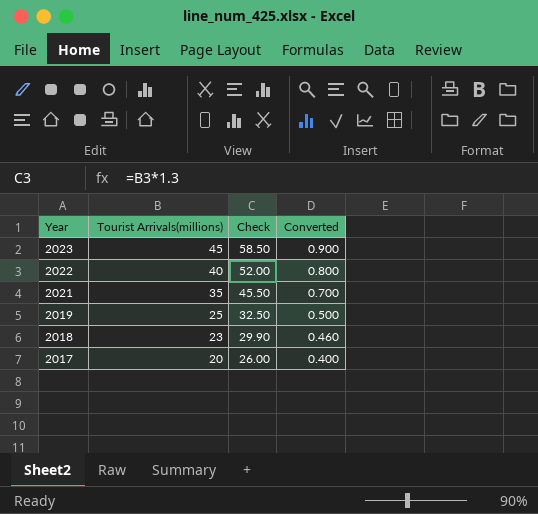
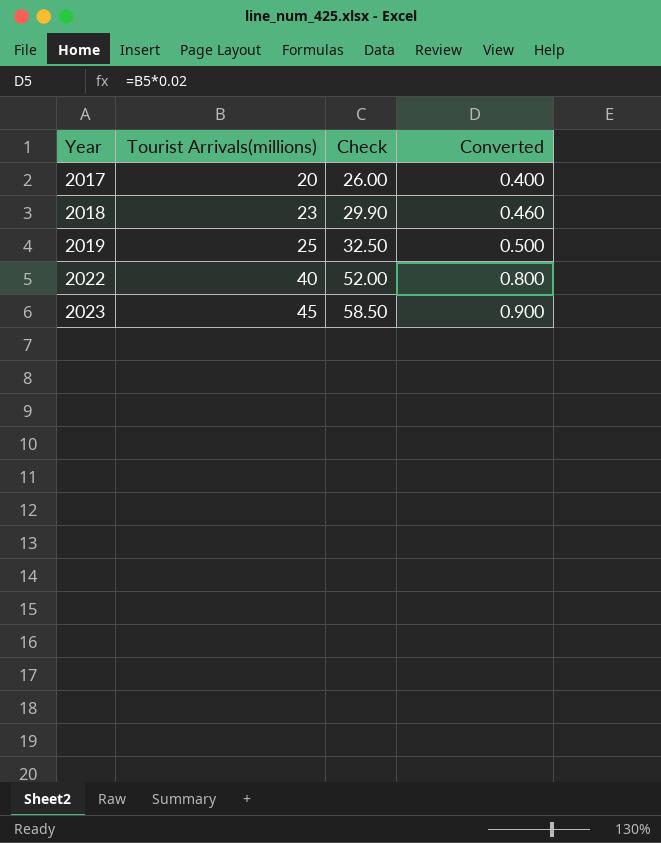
row order: Year descending -> Year ascending
row 2021: 35 | 45.50 | 0.700 -> none

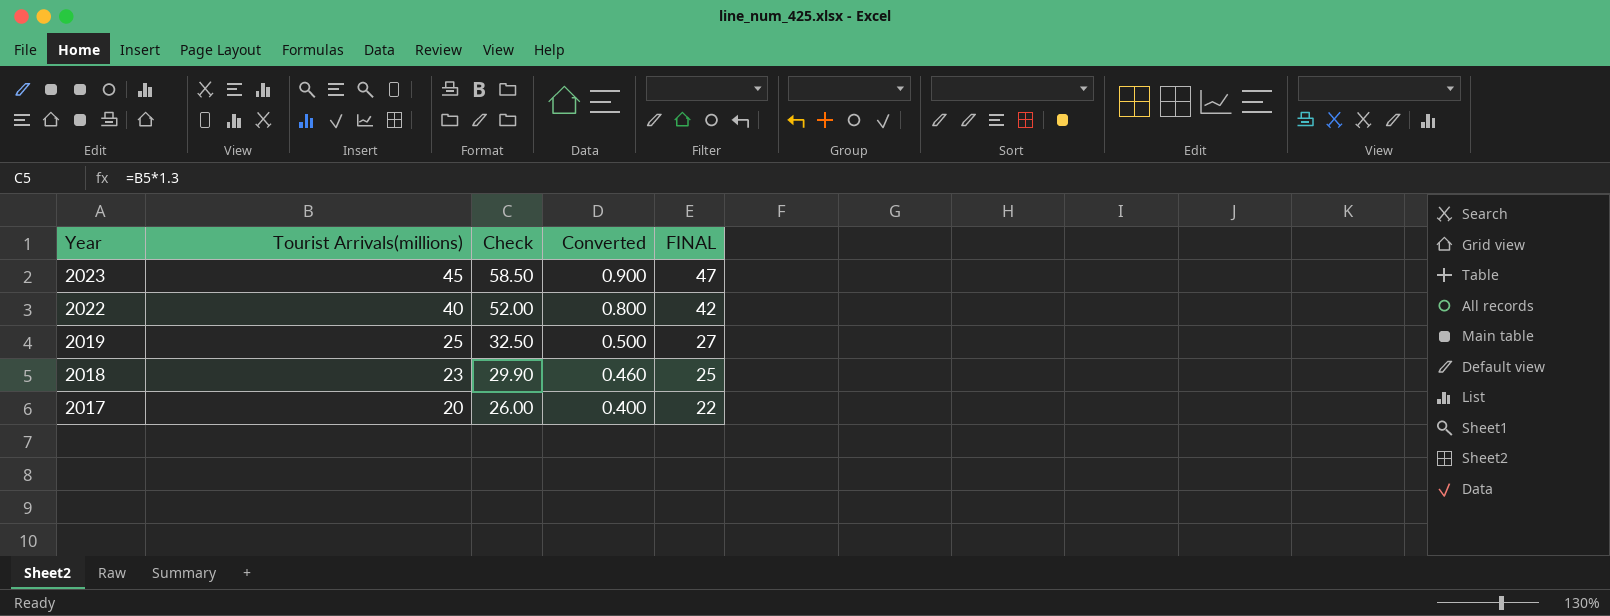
row order: Year ascending -> Year descending
column FINAL | formula: none -> [Tourist Arrivals(millions)] + 2

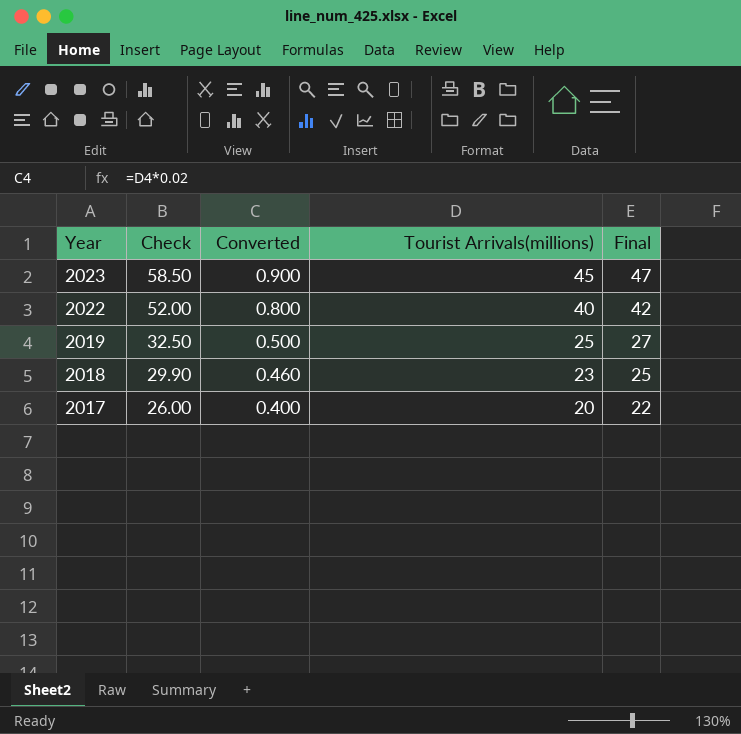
column Tourist Arrivals(millions) | position: 2 -> 4
column name: FINAL -> Final

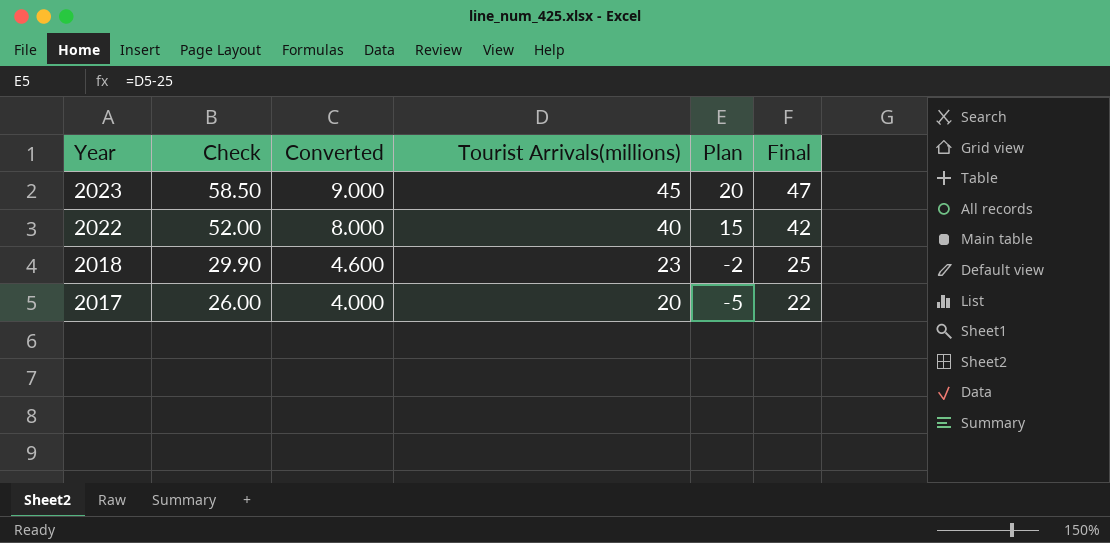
column Converted | formula: [Tourist Arrivals(millions)] * 0.02 -> [Tourist Arrivals(millions)] * 0.2
column Plan | formula: none -> [Tourist Arrivals(millions)] - 25
row 2019: 32.50 | 0.500 | 25 | 27 -> none

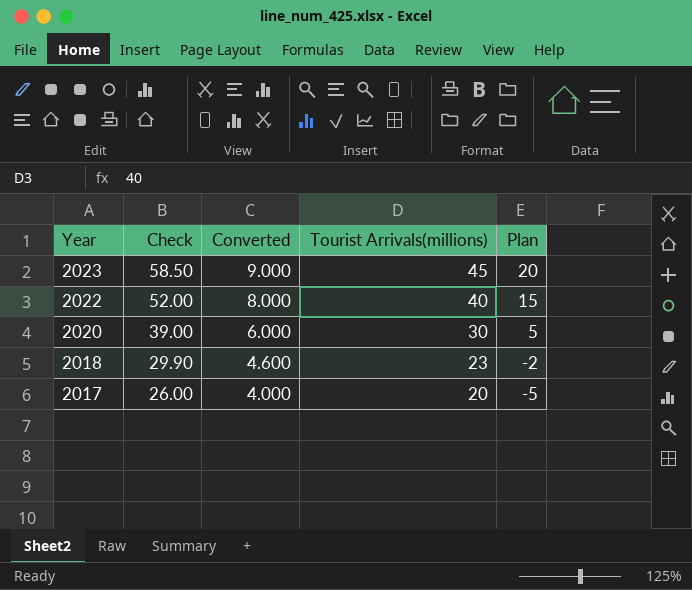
column Final | formula: [Tourist Arrivals(millions)] + 2 -> none
row 2020: none -> 39.00 | 6.000 | 30 | 5

